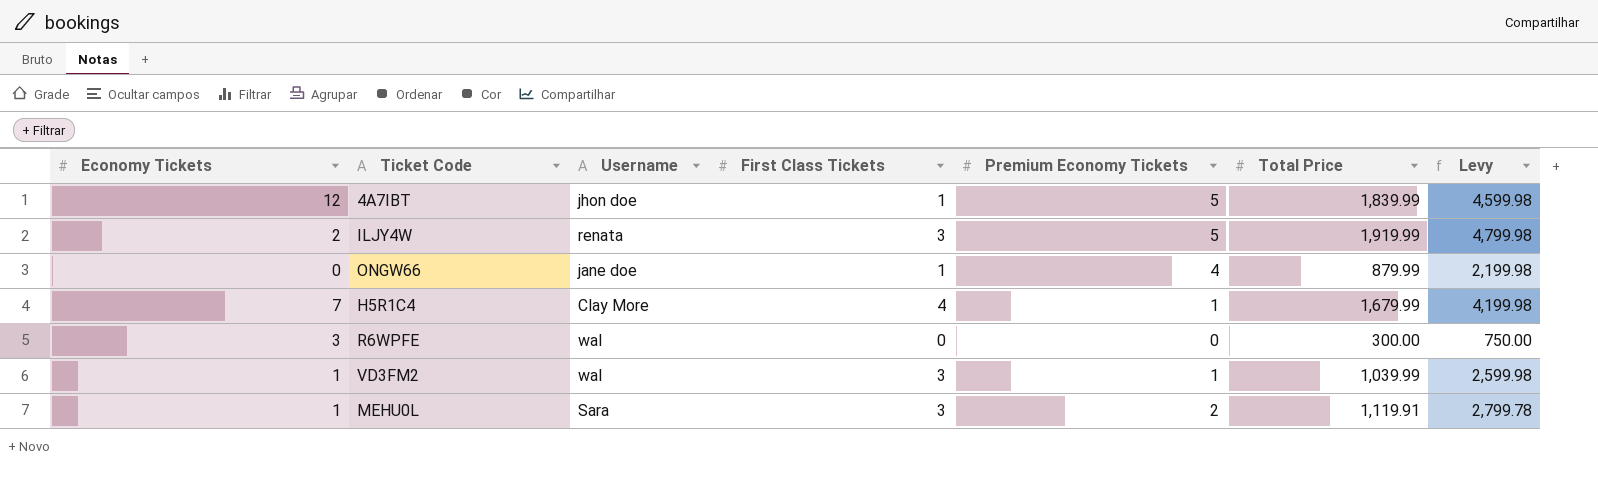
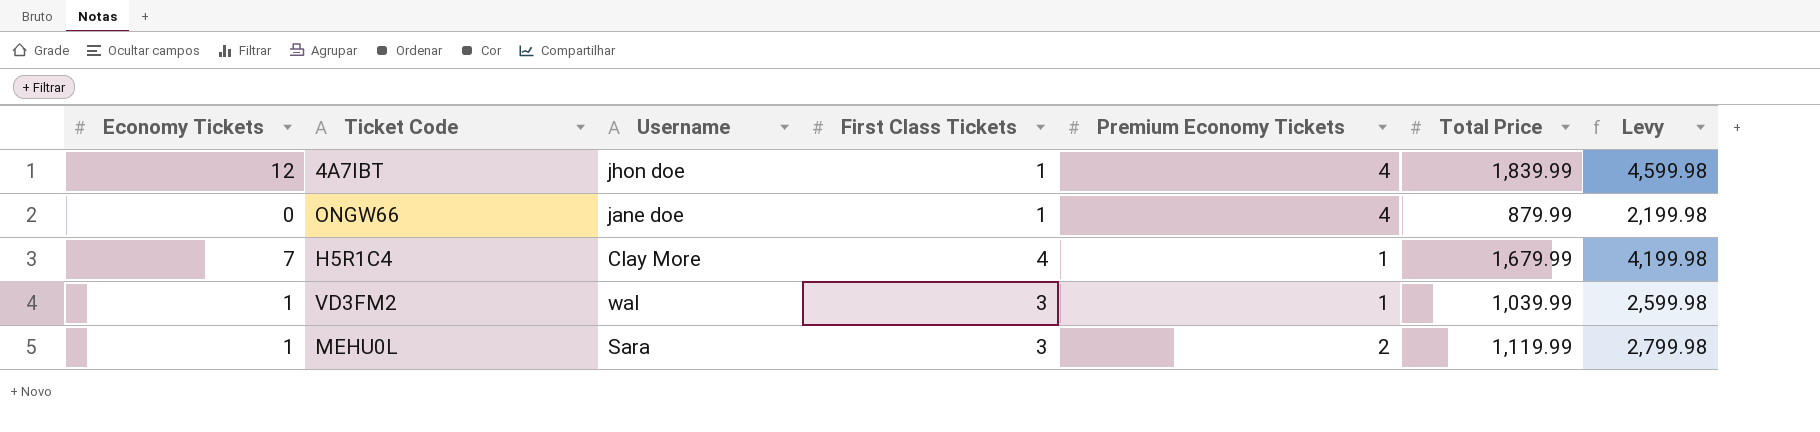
row ILJY4W: 2 | renata | 3 | 5 | 1,919.99 | 4,799.98 -> none
row R6WPFE: 3 | wal | 0 | 0 | 300.00 | 750.00 -> none
4A7IBT | Premium Economy Tickets: 5 -> 4
MEHU0L | Total Price: 1,119.91 -> 1,119.99
MEHU0L | Levy: 2,799.78 -> 2,799.98

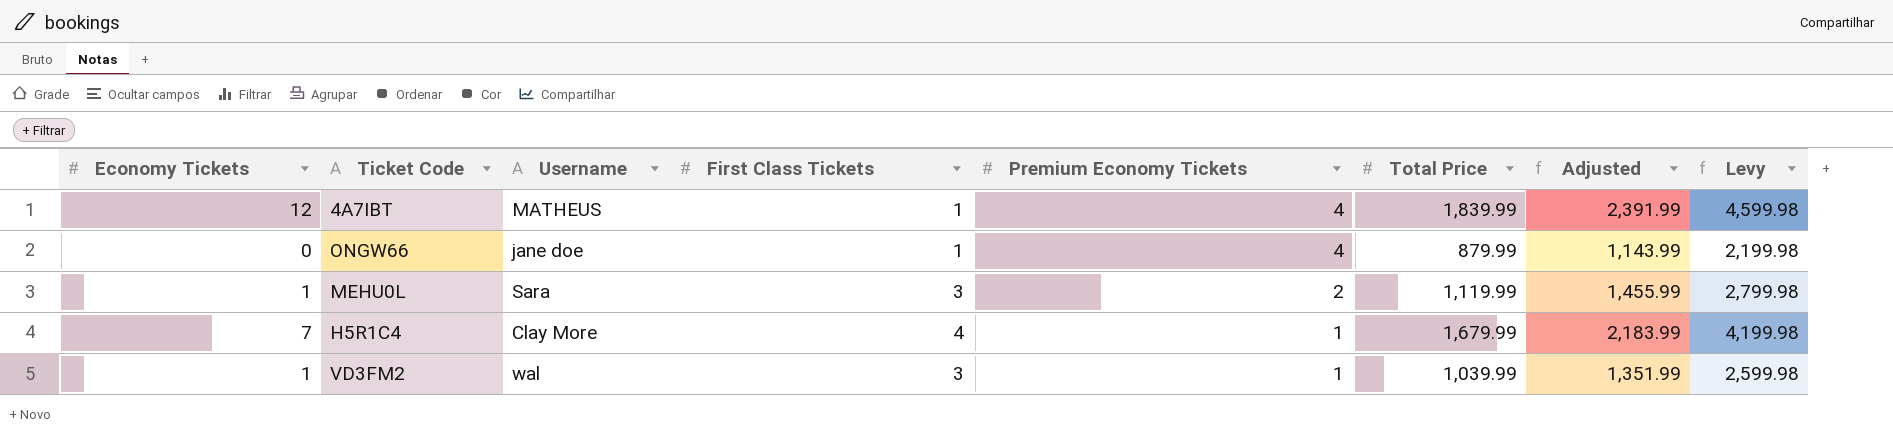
row order: none -> Premium Economy Tickets descending
column Adjusted | formula: none -> [Total Price] * 1.3
4A7IBT | Username: jhon doe -> MATHEUS

